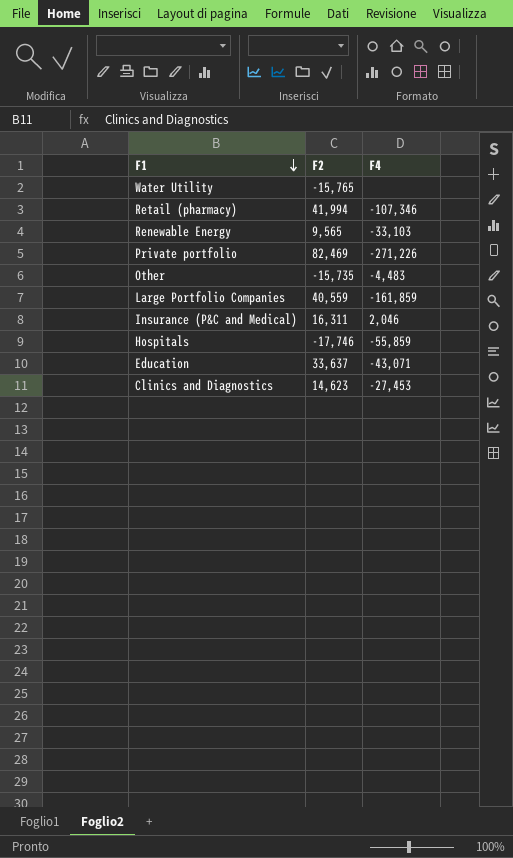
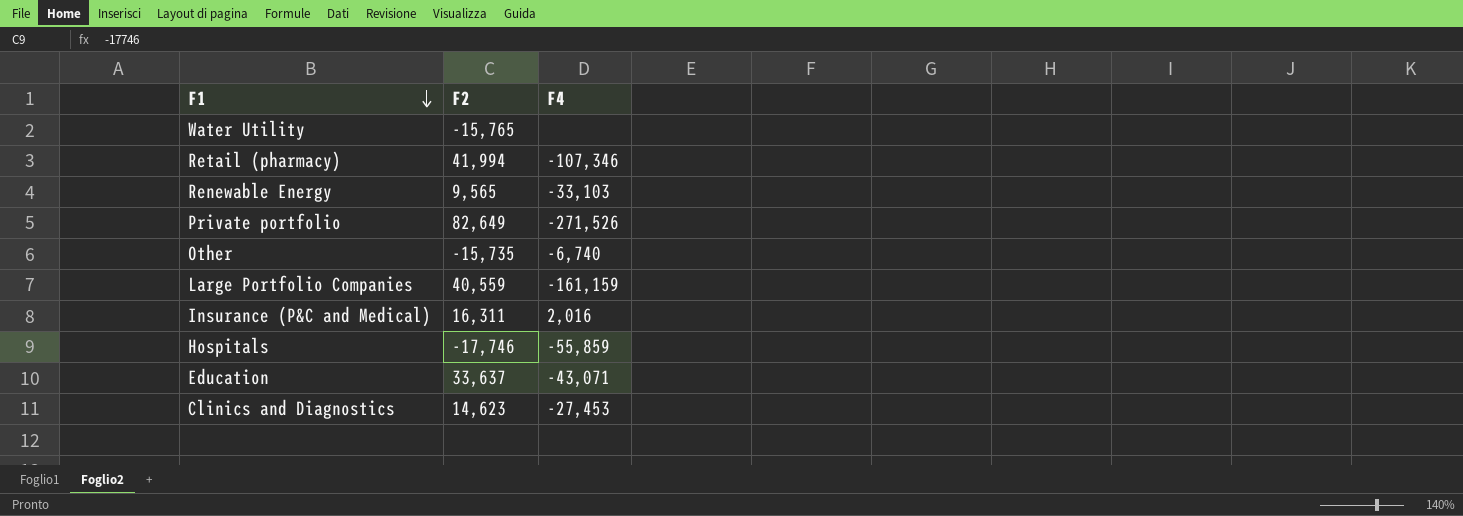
Private portfolio | F2: 82,469 -> 82,649
Private portfolio | F4: -271,226 -> -271,526
Other | F4: -4,483 -> -6,740
Large Portfolio Companies | F4: -161,859 -> -161,159
Insurance (P&C and Medical) | F4: 2,046 -> 2,016

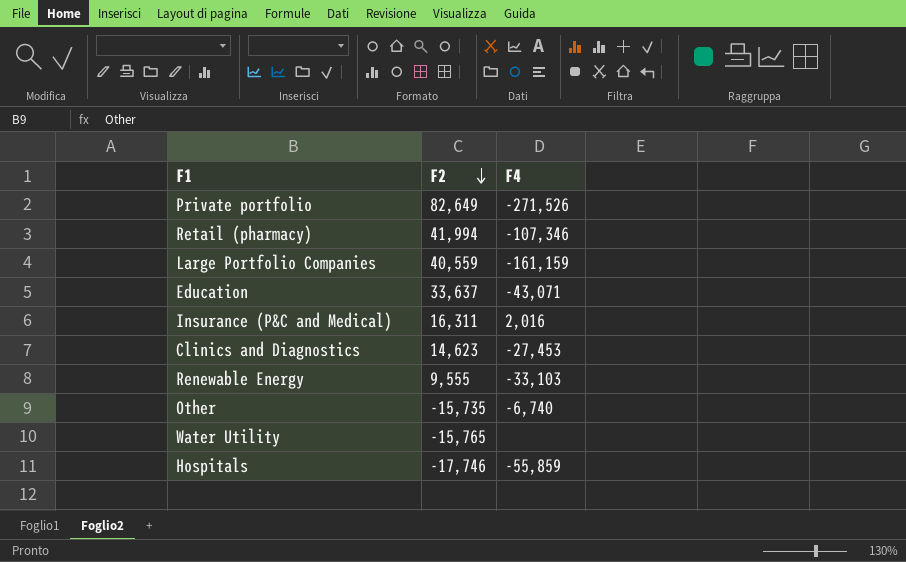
row order: F1 descending -> F2 descending
Renewable Energy | F2: 9,565 -> 9,555

